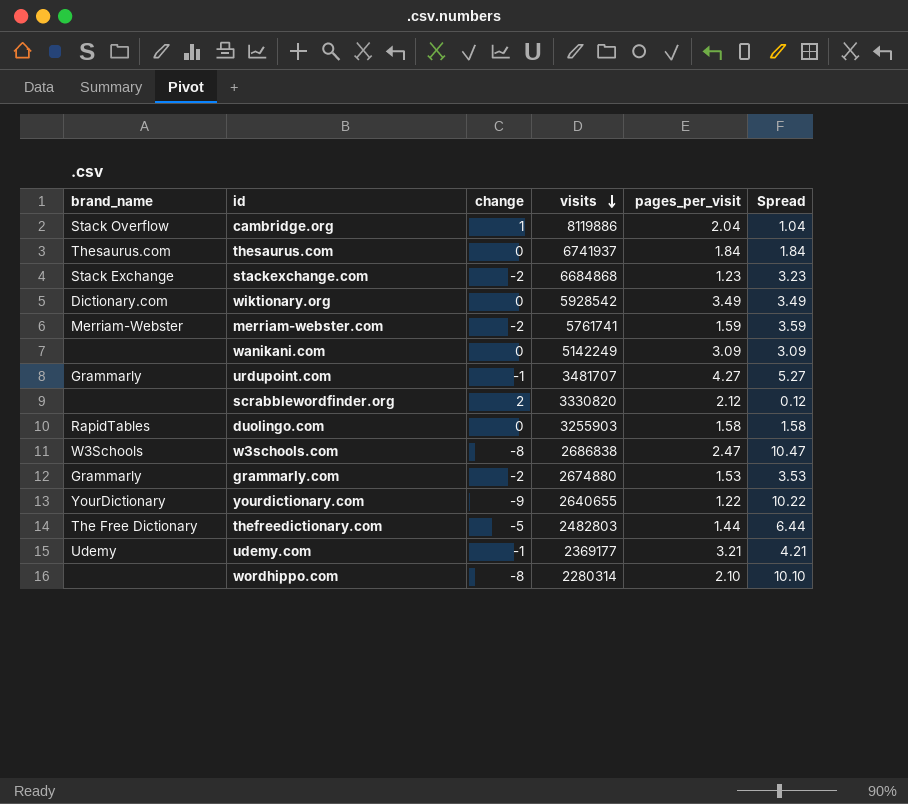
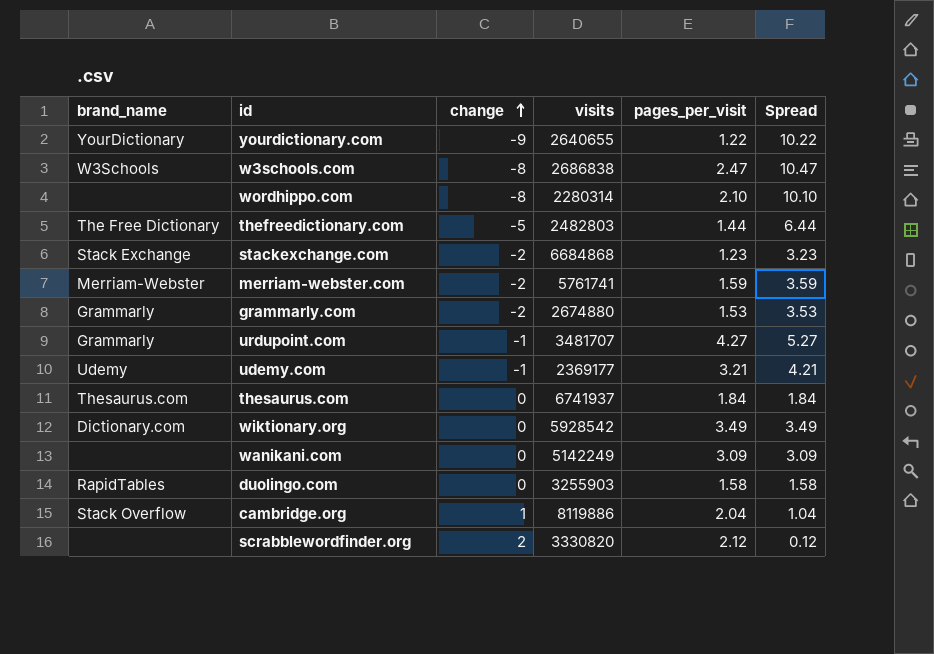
row order: visits descending -> change ascending

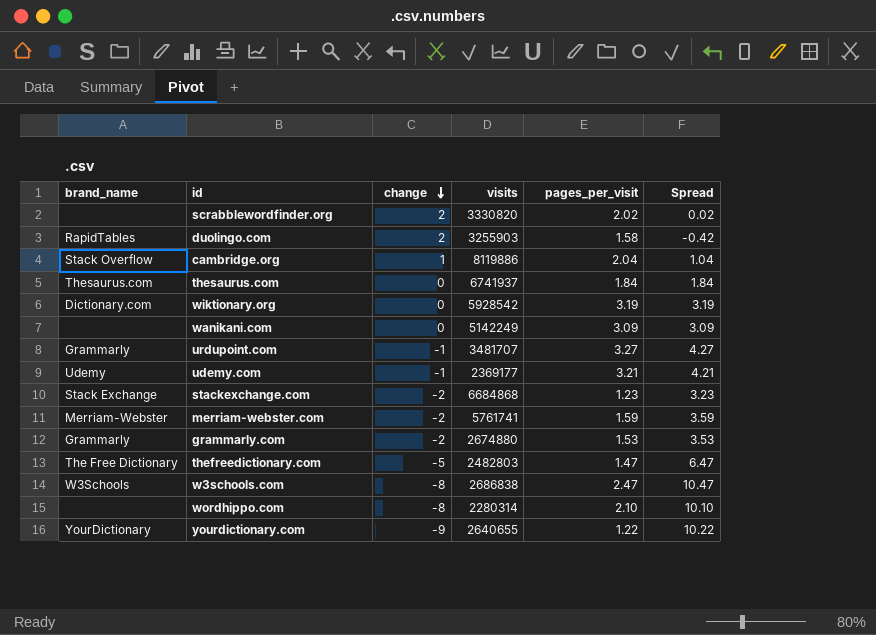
row order: change ascending -> change descending
scrabblewordfinder.org | pages_per_visit: 2.12 -> 2.02
scrabblewordfinder.org | Spread: 0.12 -> 0.02
duolingo.com | change: 0 -> 2
duolingo.com | Spread: 1.58 -> -0.42
wiktionary.org | pages_per_visit: 3.49 -> 3.19
wiktionary.org | Spread: 3.49 -> 3.19
urdupoint.com | pages_per_visit: 4.27 -> 3.27
urdupoint.com | Spread: 5.27 -> 4.27
thefreedictionary.com | pages_per_visit: 1.44 -> 1.47
thefreedictionary.com | Spread: 6.44 -> 6.47

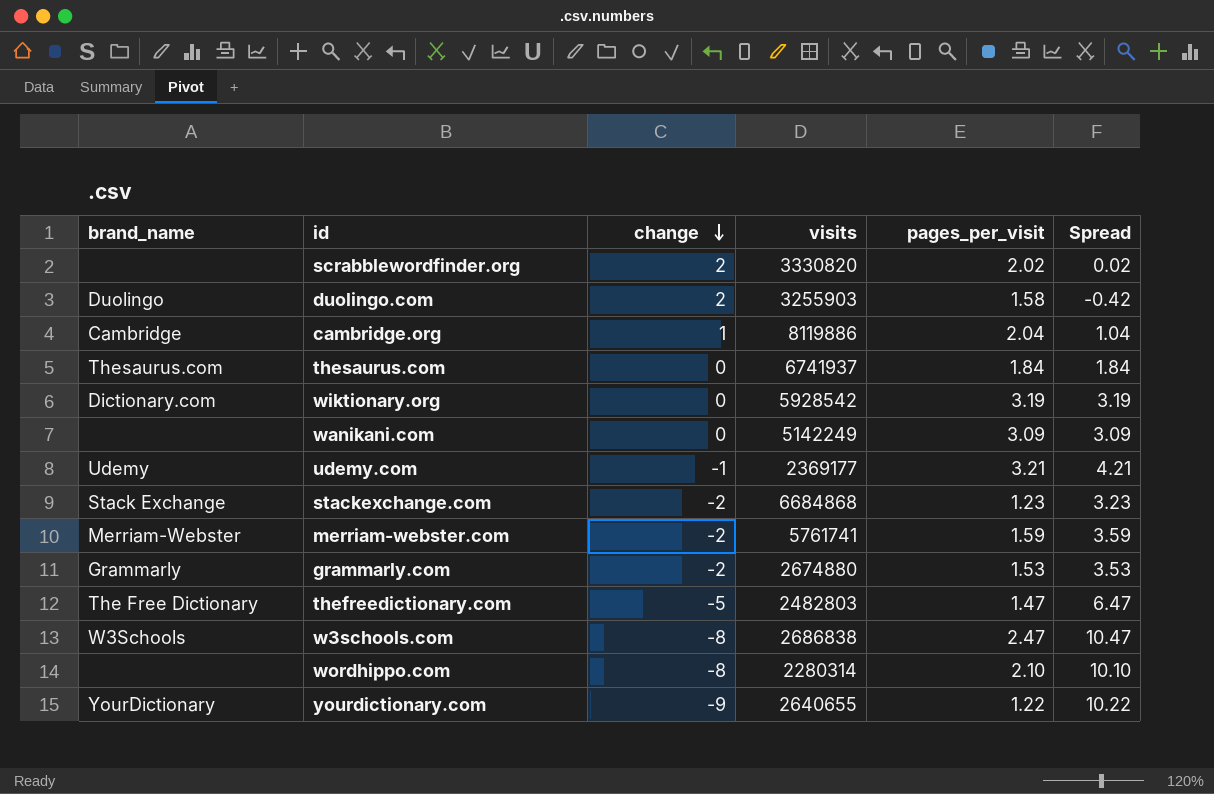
row urdupoint.com: Grammarly | -1 | 3481707 | 3.27 | 4.27 -> none
duolingo.com | brand_name: RapidTables -> Duolingo
cambridge.org | brand_name: Stack Overflow -> Cambridge

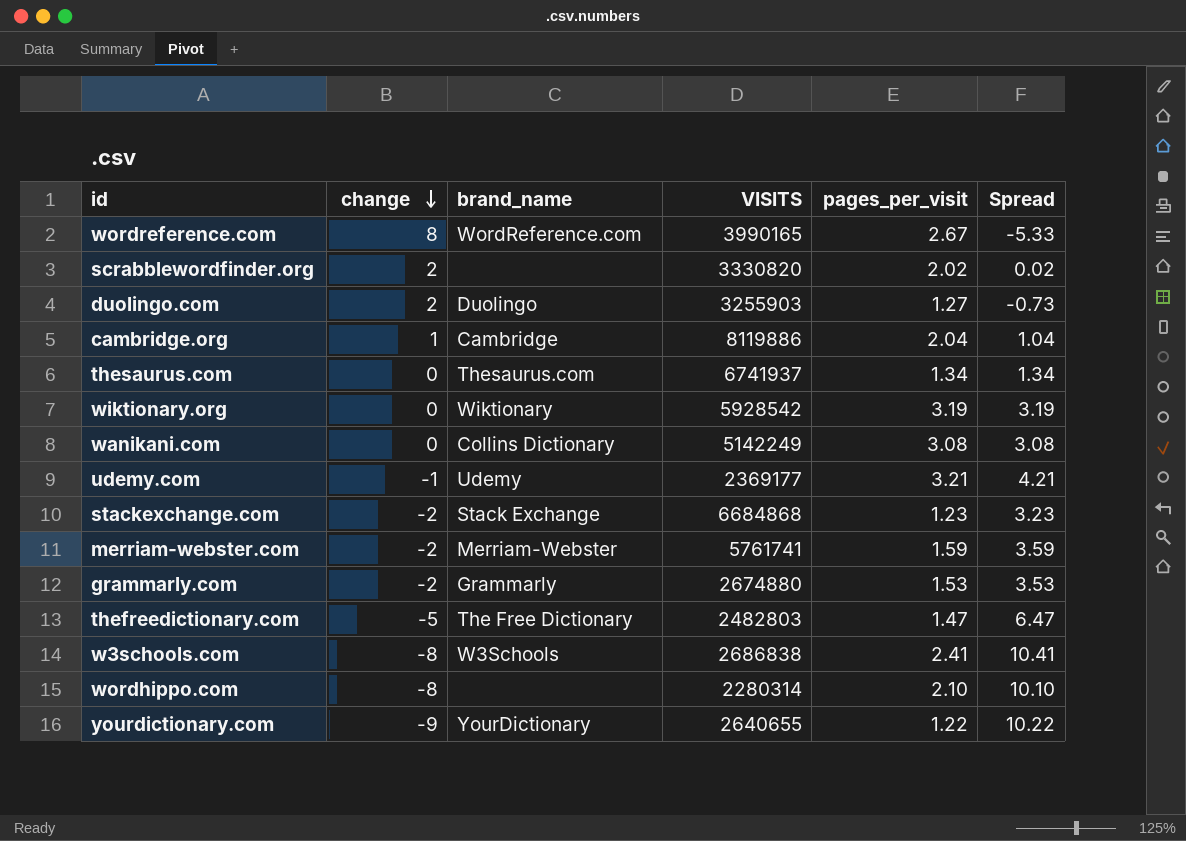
column brand_name | position: 1 -> 3
column name: visits -> VISITS
row wordreference.com: none -> 8 | WordReference.com | 3990165 | 2.67 | -5.33
duolingo.com | pages_per_visit: 1.58 -> 1.27
duolingo.com | Spread: -0.42 -> -0.73
thesaurus.com | pages_per_visit: 1.84 -> 1.34
thesaurus.com | Spread: 1.84 -> 1.34
wiktionary.org | brand_name: Dictionary.com -> Wiktionary
wanikani.com | brand_name: none -> Collins Dictionary
wanikani.com | pages_per_visit: 3.09 -> 3.08
wanikani.com | Spread: 3.09 -> 3.08
w3schools.com | pages_per_visit: 2.47 -> 2.41
w3schools.com | Spread: 10.47 -> 10.41

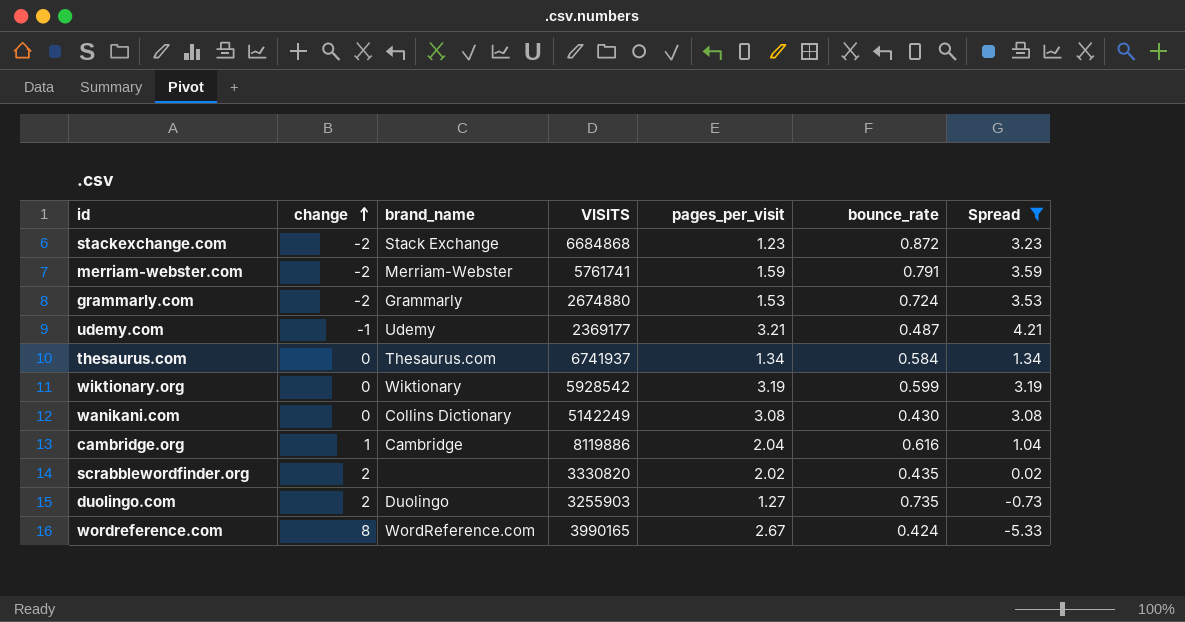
filter: none -> Spread <= 4.21
row order: change descending -> change ascending
column bounce_rate | position: none -> 6

